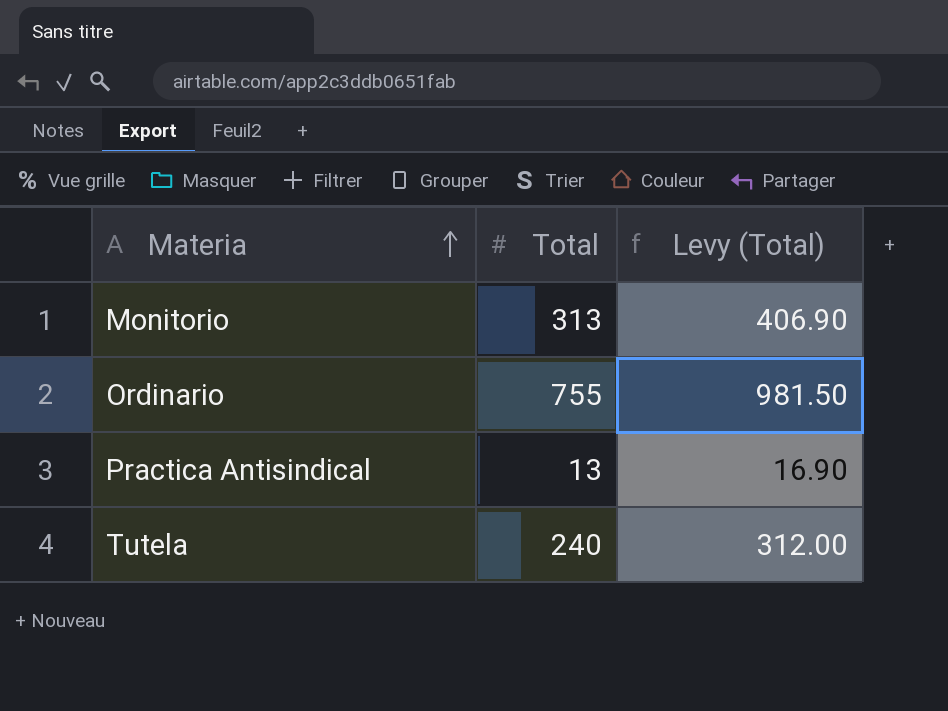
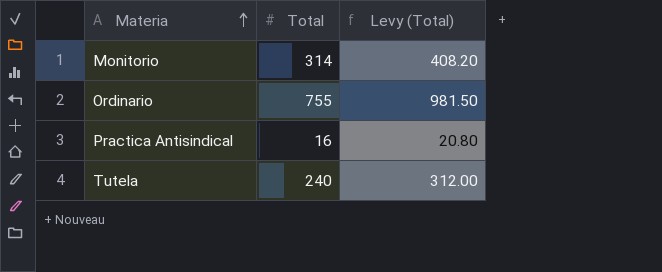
Monitorio | Total: 313 -> 314
Monitorio | Levy (Total): 406.90 -> 408.20
Practica Antisindical | Total: 13 -> 16
Practica Antisindical | Levy (Total): 16.90 -> 20.80

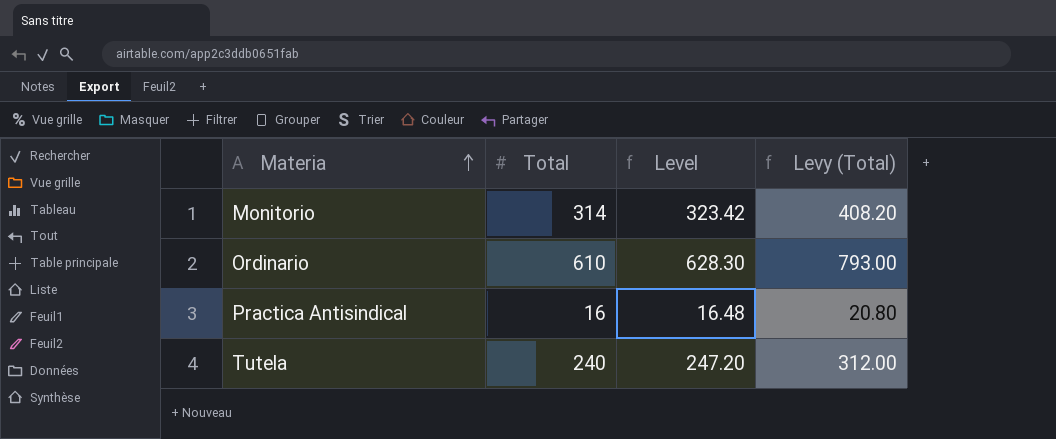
column Level | formula: none -> [Total] * 1.03
Ordinario | Total: 755 -> 610
Ordinario | Levy (Total): 981.50 -> 793.00

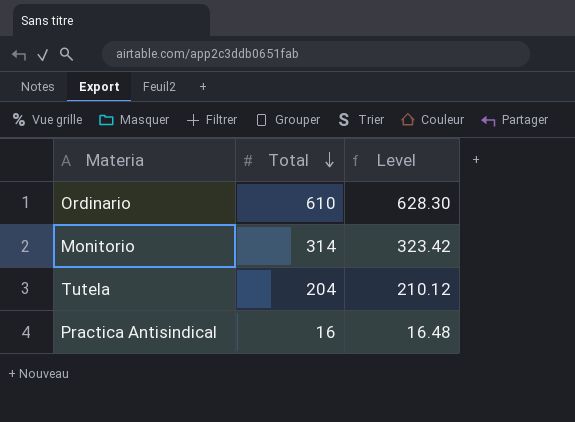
row order: Materia ascending -> Total descending
column Levy (Total) | formula: [Total] * 1.3 -> none
Tutela | Total: 240 -> 204
Tutela | Level: 247.20 -> 210.12

